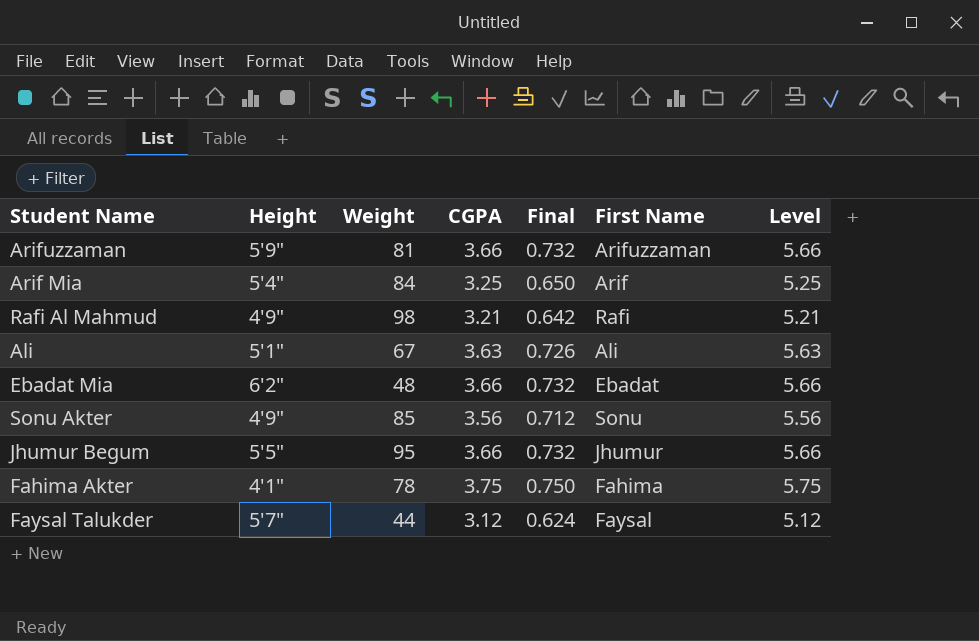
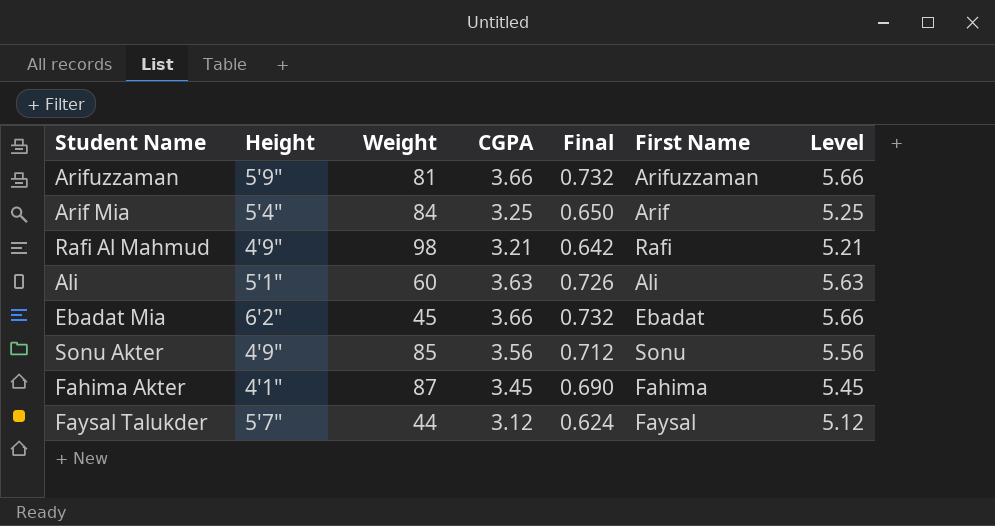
row Jhumur Begum: 5'5" | 95 | 3.66 | 0.732 | Jhumur | 5.66 -> none
Ali | Weight: 67 -> 60
Ebadat Mia | Weight: 48 -> 45
Fahima Akter | Weight: 78 -> 87
Fahima Akter | CGPA: 3.75 -> 3.45
Fahima Akter | Final: 0.750 -> 0.690
Fahima Akter | Level: 5.75 -> 5.45

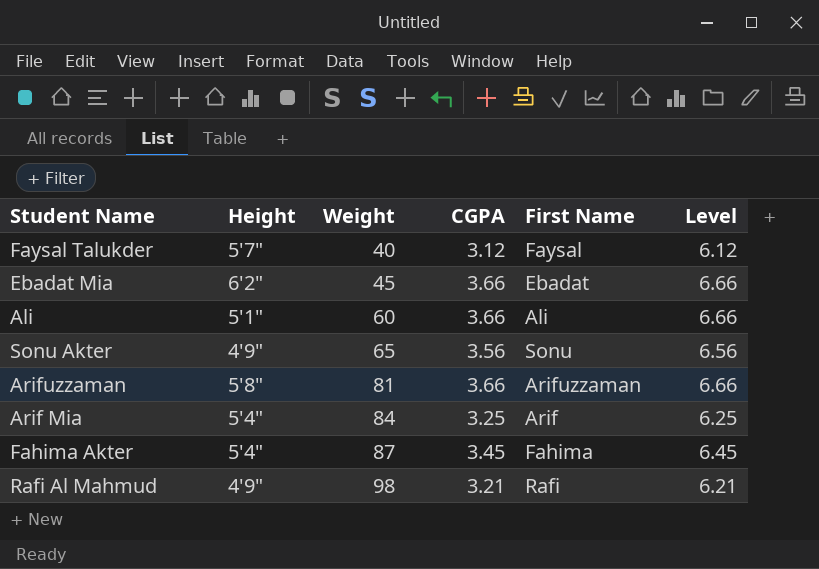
row order: none -> Weight ascending
column Final | formula: [CGPA] * 0.2 -> none
column Level | formula: [CGPA] + 2 -> [CGPA] + 3
Faysal Talukder | Weight: 44 -> 40
Ali | CGPA: 3.63 -> 3.66
Sonu Akter | Weight: 85 -> 65
Arifuzzaman | Height: 5'9" -> 5'8"
Fahima Akter | Height: 4'1" -> 5'4"

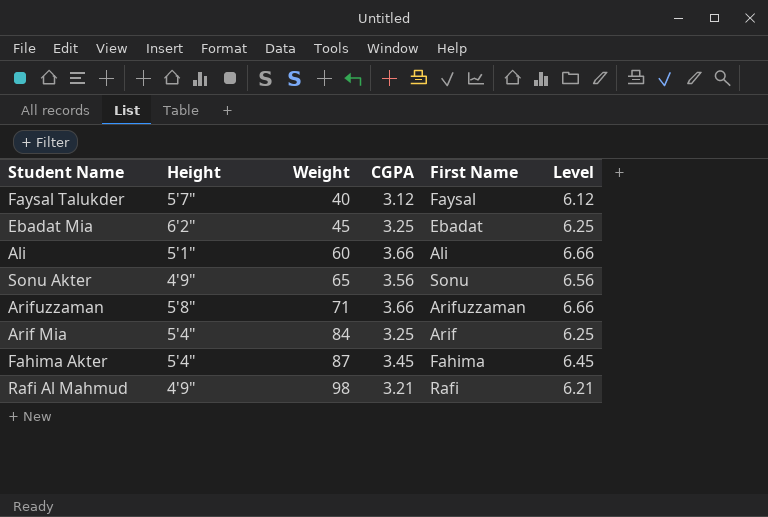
Ebadat Mia | CGPA: 3.66 -> 3.25
Ebadat Mia | Level: 6.66 -> 6.25
Arifuzzaman | Weight: 81 -> 71

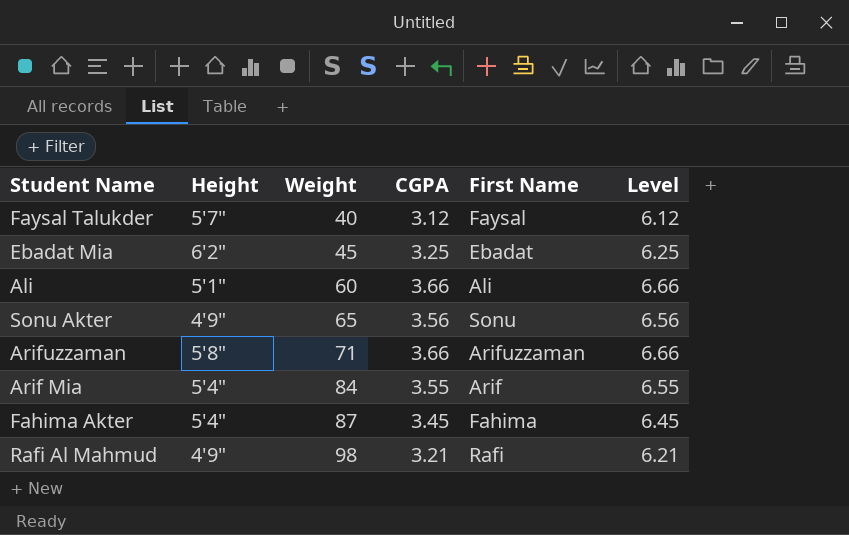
Arif Mia | CGPA: 3.25 -> 3.55
Arif Mia | Level: 6.25 -> 6.55

